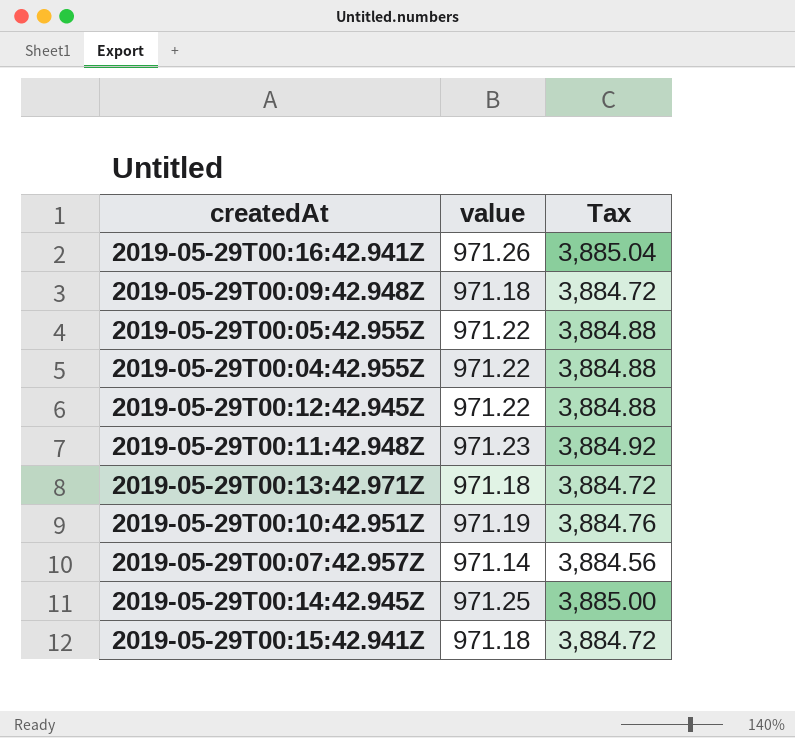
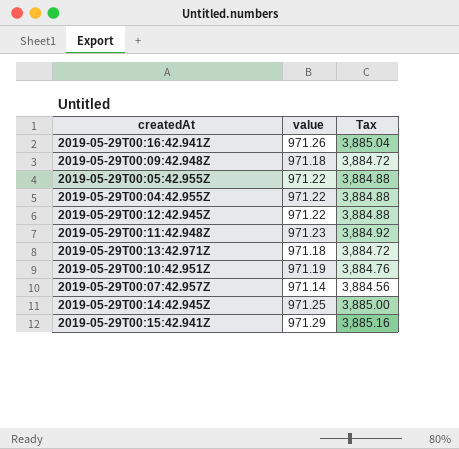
2019-05-29T00:15:42.941Z | value: 971.18 -> 971.29
2019-05-29T00:15:42.941Z | Tax: 3,884.72 -> 3,885.16

